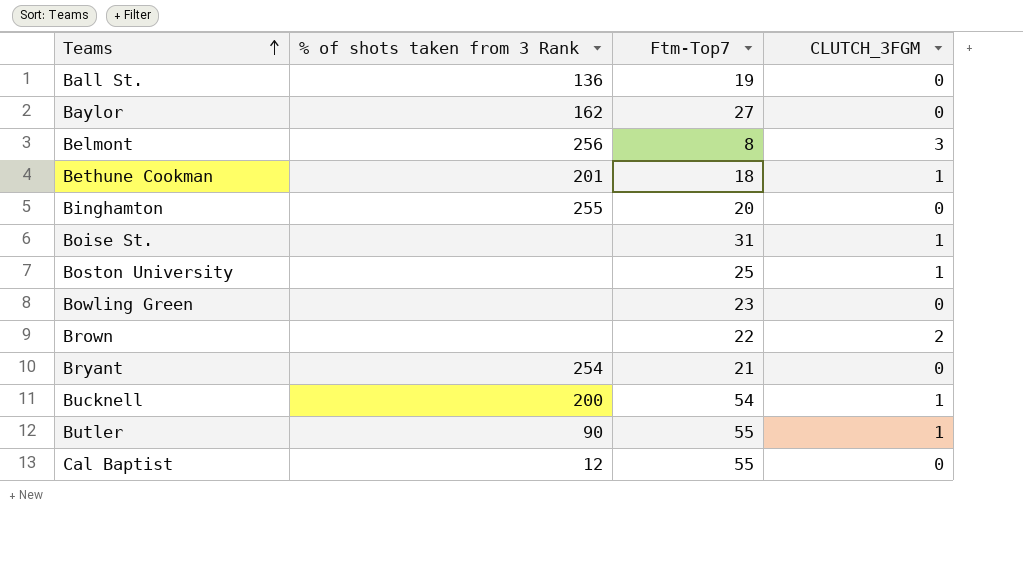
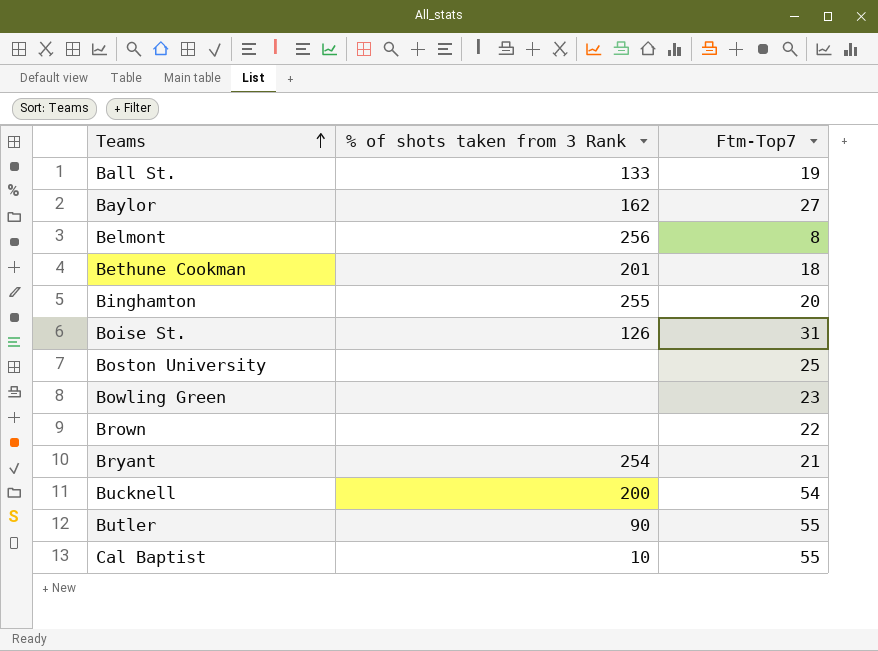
column CLUTCH_3FGM | position: 4 -> none
Ball St. | % of shots taken from 3 Rank: 136 -> 133
Boise St. | % of shots taken from 3 Rank: none -> 126
Cal Baptist | % of shots taken from 3 Rank: 12 -> 10

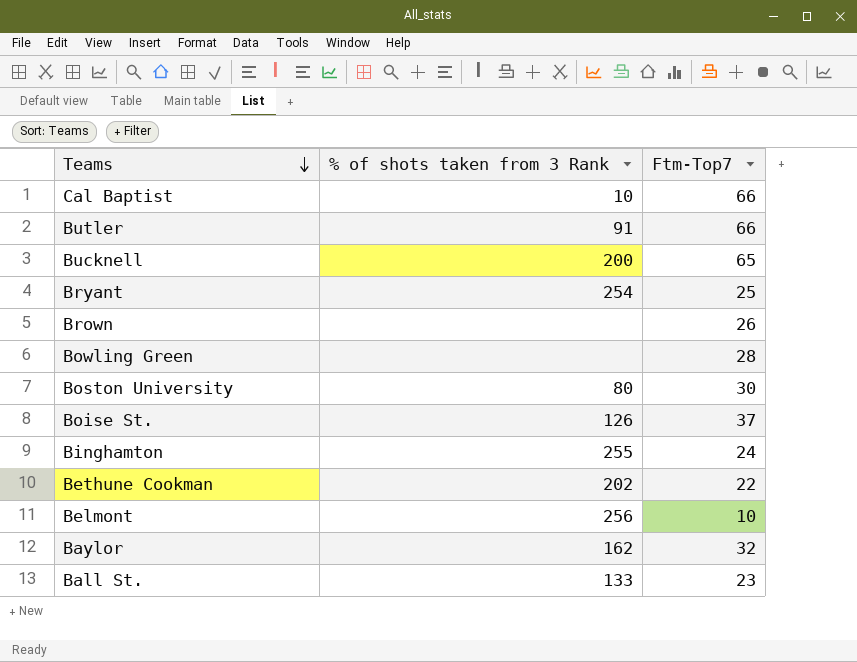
row order: Teams ascending -> Teams descending
Cal Baptist | Ftm-Top7: 55 -> 66
Butler | % of shots taken from 3 Rank: 90 -> 91
Butler | Ftm-Top7: 55 -> 66
Bucknell | Ftm-Top7: 54 -> 65
Bryant | Ftm-Top7: 21 -> 25
Brown | Ftm-Top7: 22 -> 26
Bowling Green | Ftm-Top7: 23 -> 28
Boston University | % of shots taken from 3 Rank: none -> 80
Boston University | Ftm-Top7: 25 -> 30
Boise St. | Ftm-Top7: 31 -> 37
Binghamton | Ftm-Top7: 20 -> 24
Bethune Cookman | % of shots taken from 3 Rank: 201 -> 202
Bethune Cookman | Ftm-Top7: 18 -> 22
Belmont | Ftm-Top7: 8 -> 10
Baylor | Ftm-Top7: 27 -> 32
Ball St. | Ftm-Top7: 19 -> 23

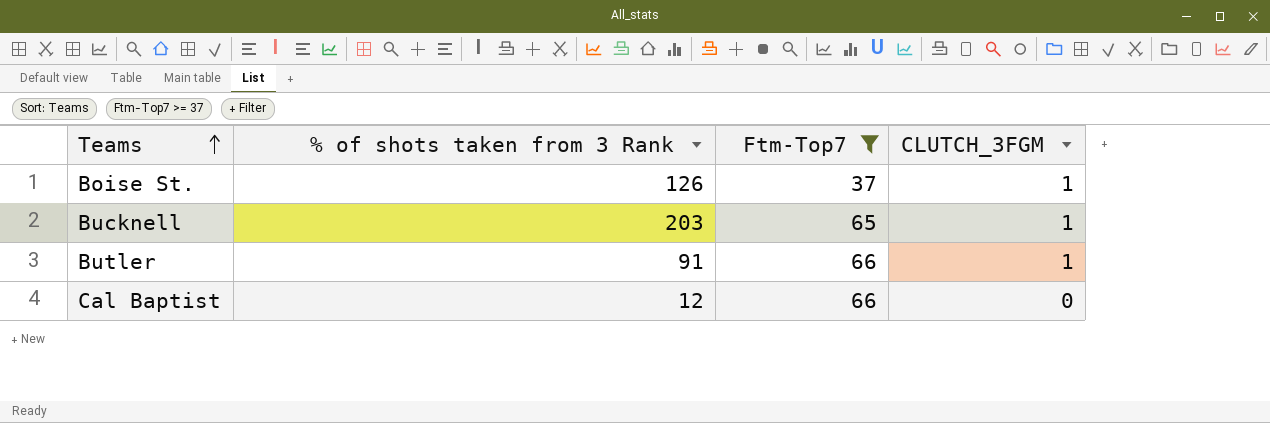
filter: none -> Ftm-Top7 >= 37
row order: Teams descending -> Teams ascending
column CLUTCH_3FGM | position: none -> 4
Bucknell | % of shots taken from 3 Rank: 200 -> 203
Cal Baptist | % of shots taken from 3 Rank: 10 -> 12

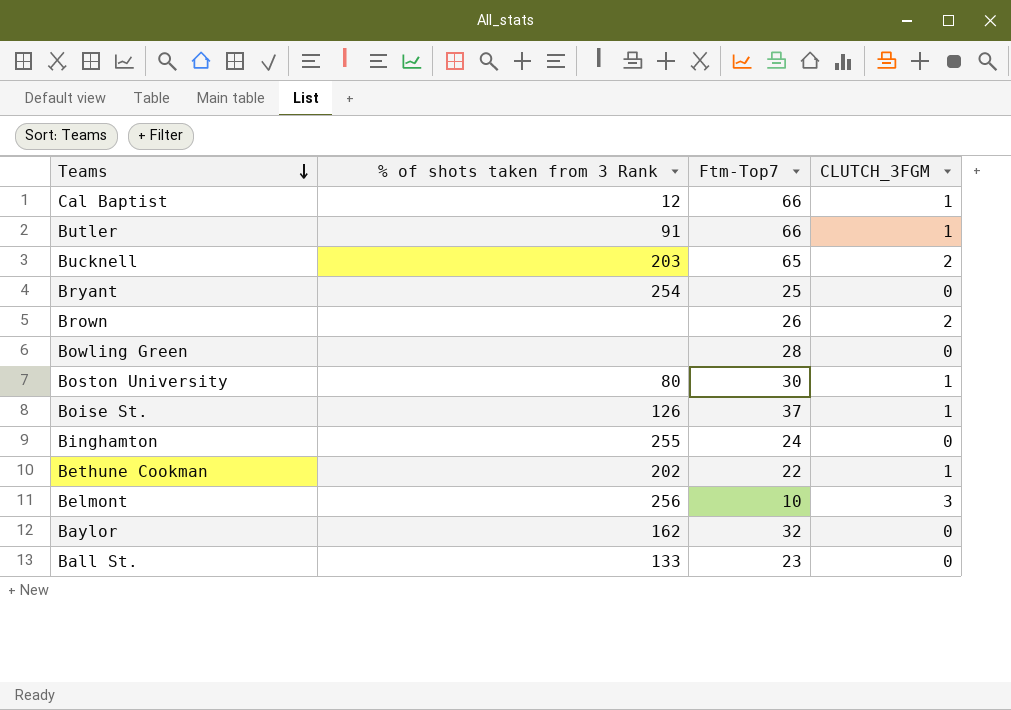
filter: Ftm-Top7 >= 37 -> none
row order: Teams ascending -> Teams descending
Cal Baptist | CLUTCH_3FGM: 0 -> 1
Bucknell | CLUTCH_3FGM: 1 -> 2

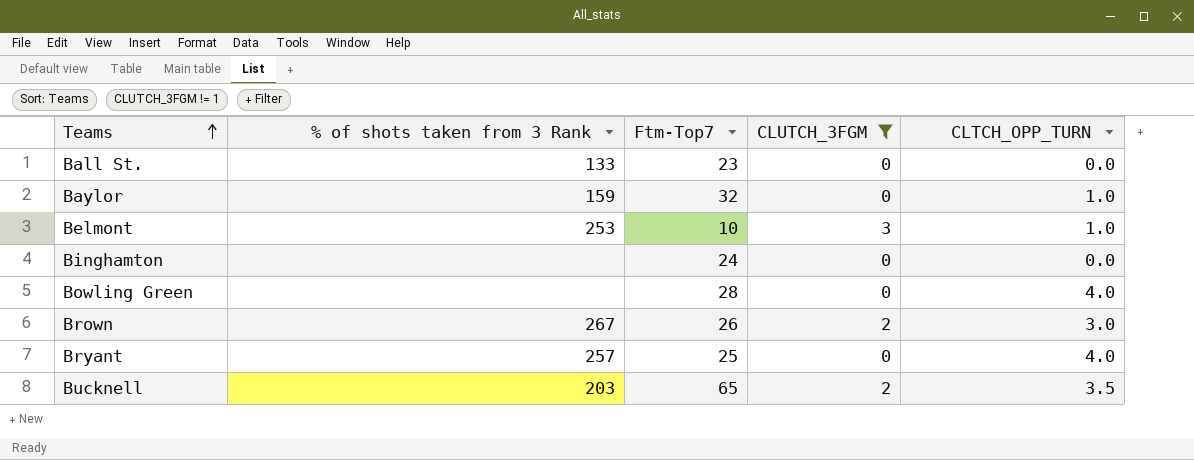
filter: none -> CLUTCH_3FGM != 1
row order: Teams descending -> Teams ascending
column CLTCH_OPP_TURN | position: none -> 5
Baylor | % of shots taken from 3 Rank: 162 -> 159
Belmont | % of shots taken from 3 Rank: 256 -> 253
Binghamton | % of shots taken from 3 Rank: 255 -> none
Brown | % of shots taken from 3 Rank: none -> 267
Bryant | % of shots taken from 3 Rank: 254 -> 257

